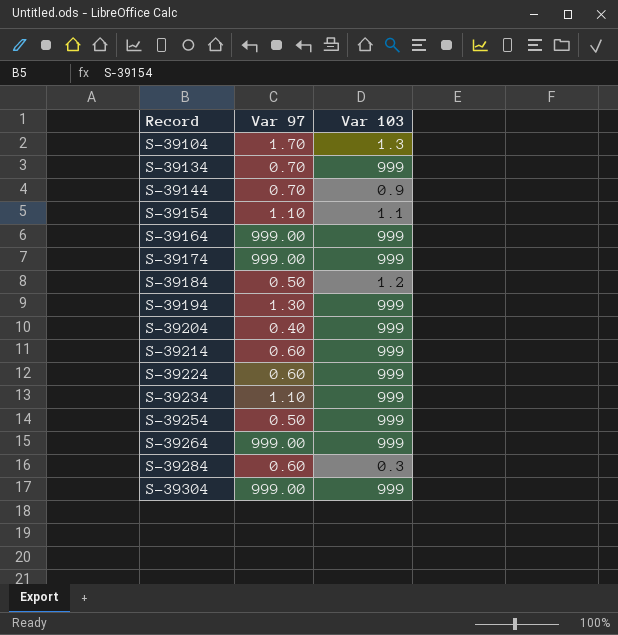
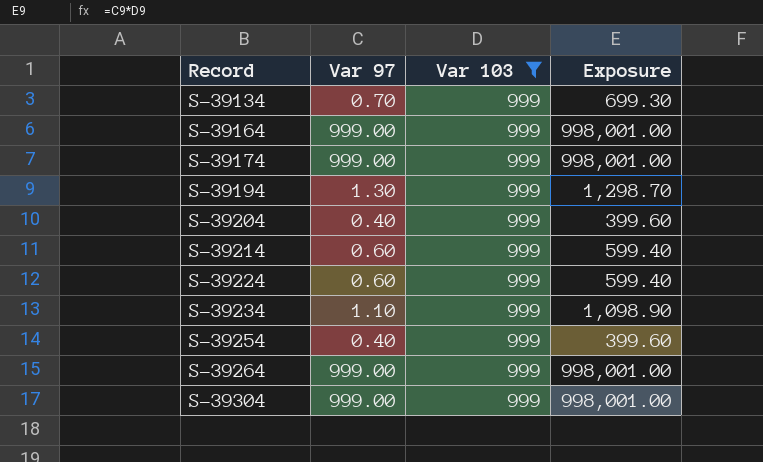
filter: none -> Var 103 = 999
column Exposure | formula: none -> [Var 97] * [Var 103]
S-39254 | Var 97: 0.50 -> 0.40

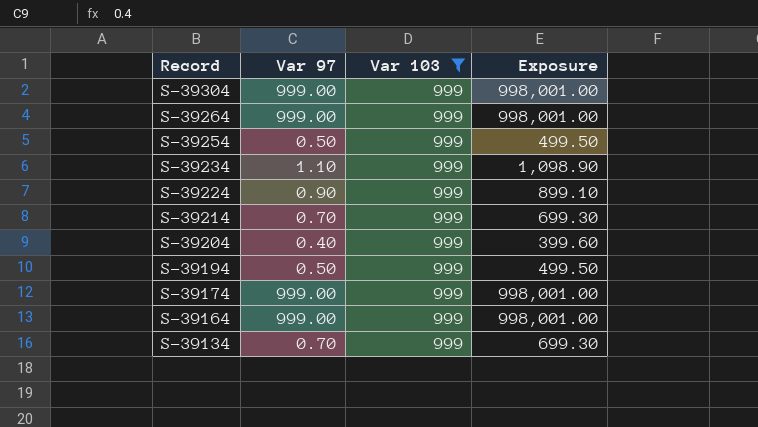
row order: Record ascending -> Record descending
S-39254 | Var 97: 0.40 -> 0.50
S-39254 | Exposure: 399.60 -> 499.50
S-39224 | Var 97: 0.60 -> 0.90
S-39224 | Exposure: 599.40 -> 899.10
S-39214 | Var 97: 0.60 -> 0.70
S-39214 | Exposure: 599.40 -> 699.30
S-39194 | Var 97: 1.30 -> 0.50
S-39194 | Exposure: 1,298.70 -> 499.50

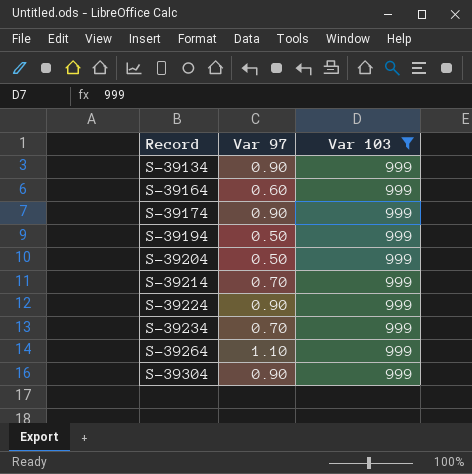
row order: Record descending -> Record ascending
column Exposure | formula: [Var 97] * [Var 103] -> none
row S-39254: 0.50 | 999 | 499.50 -> none
S-39134 | Var 97: 0.70 -> 0.90
S-39164 | Var 97: 999.00 -> 0.60
S-39174 | Var 97: 999.00 -> 0.90
S-39204 | Var 97: 0.40 -> 0.50
S-39234 | Var 97: 1.10 -> 0.70
S-39264 | Var 97: 999.00 -> 1.10
S-39304 | Var 97: 999.00 -> 0.90

